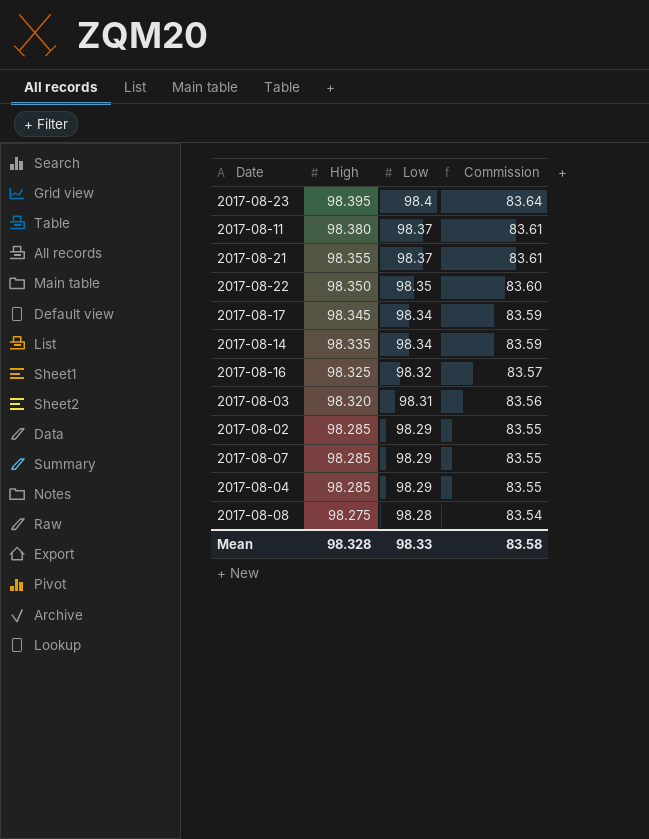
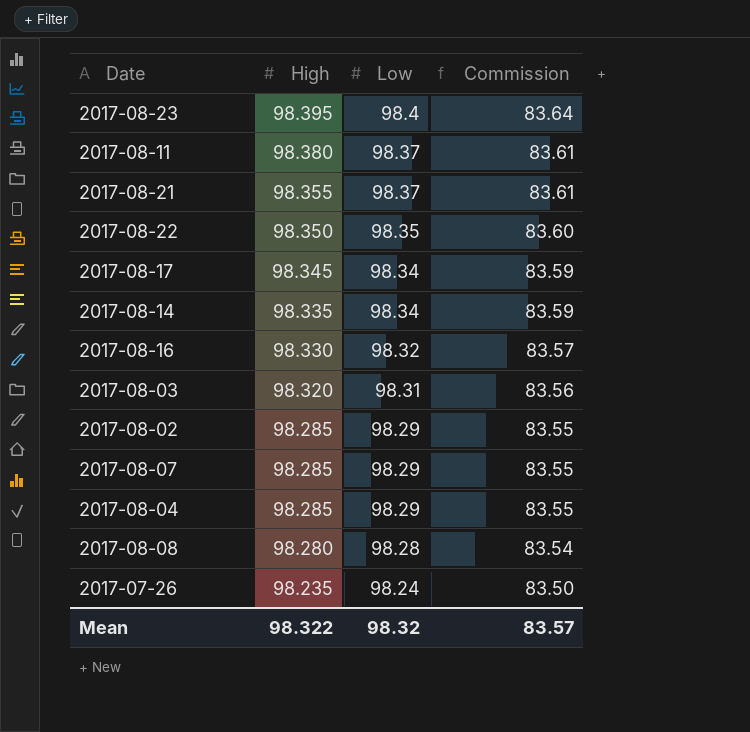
2017-08-16 | High: 98.325 -> 98.330
2017-08-08 | High: 98.275 -> 98.280
row 2017-07-26: none -> 98.235 | 98.24 | 83.50
Mean | High: 98.328 -> 98.322
Mean | Low: 98.33 -> 98.32
Mean | Commission: 83.58 -> 83.57

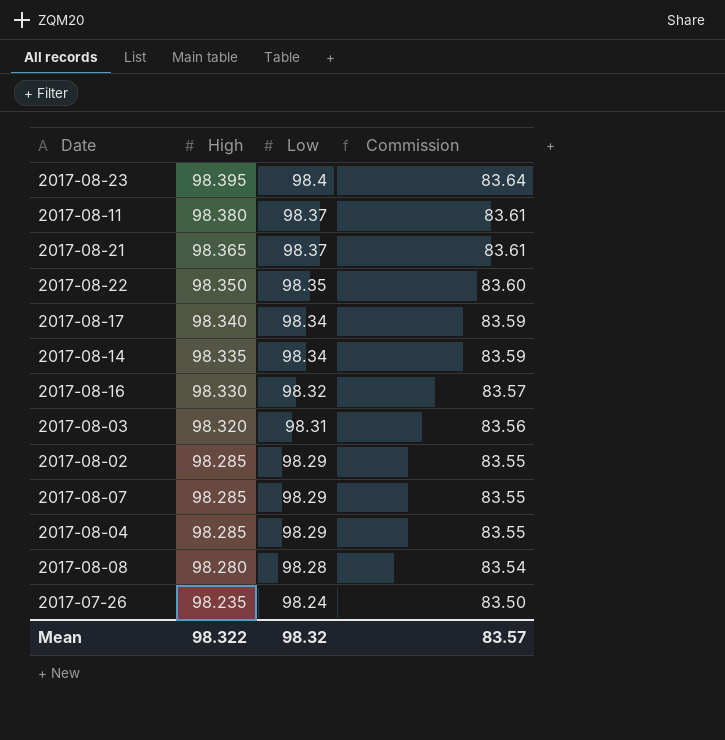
2017-08-21 | High: 98.355 -> 98.365
2017-08-17 | High: 98.345 -> 98.340

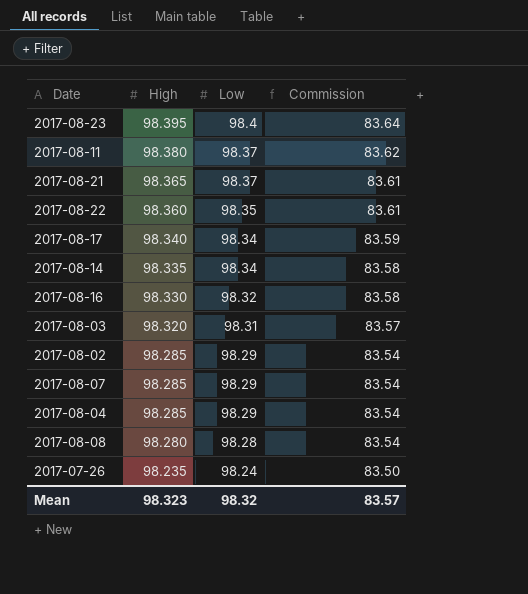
column Commission | formula: [Low] * 0.85 -> [High] * 0.85
2017-08-22 | High: 98.350 -> 98.360
Mean | High: 98.322 -> 98.323

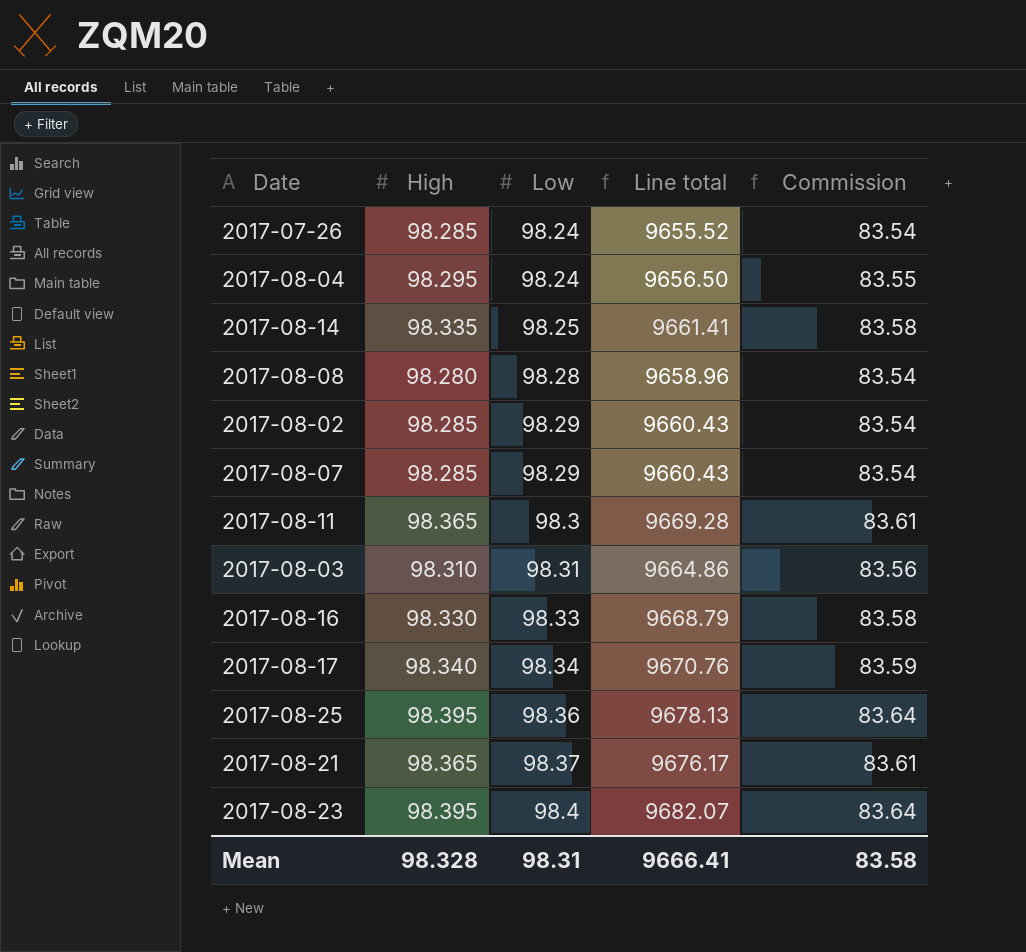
row order: High descending -> Low ascending
column Line total | formula: none -> [High] * [Low]
row 2017-08-22: 98.360 | 98.35 | 83.61 -> none
2017-07-26 | High: 98.235 -> 98.285
2017-07-26 | Commission: 83.50 -> 83.54
2017-08-04 | High: 98.285 -> 98.295
2017-08-04 | Low: 98.29 -> 98.24
2017-08-04 | Commission: 83.54 -> 83.55
2017-08-14 | Low: 98.34 -> 98.25
2017-08-11 | High: 98.380 -> 98.365
2017-08-11 | Low: 98.37 -> 98.3
2017-08-11 | Commission: 83.62 -> 83.61
2017-08-03 | High: 98.320 -> 98.310
2017-08-03 | Commission: 83.57 -> 83.56
2017-08-16 | Low: 98.32 -> 98.33
row 2017-08-25: none -> 98.395 | 98.36 | 9678.13 | 83.64
Mean | High: 98.323 -> 98.328
Mean | Low: 98.32 -> 98.31
Mean | Commission: 83.57 -> 83.58

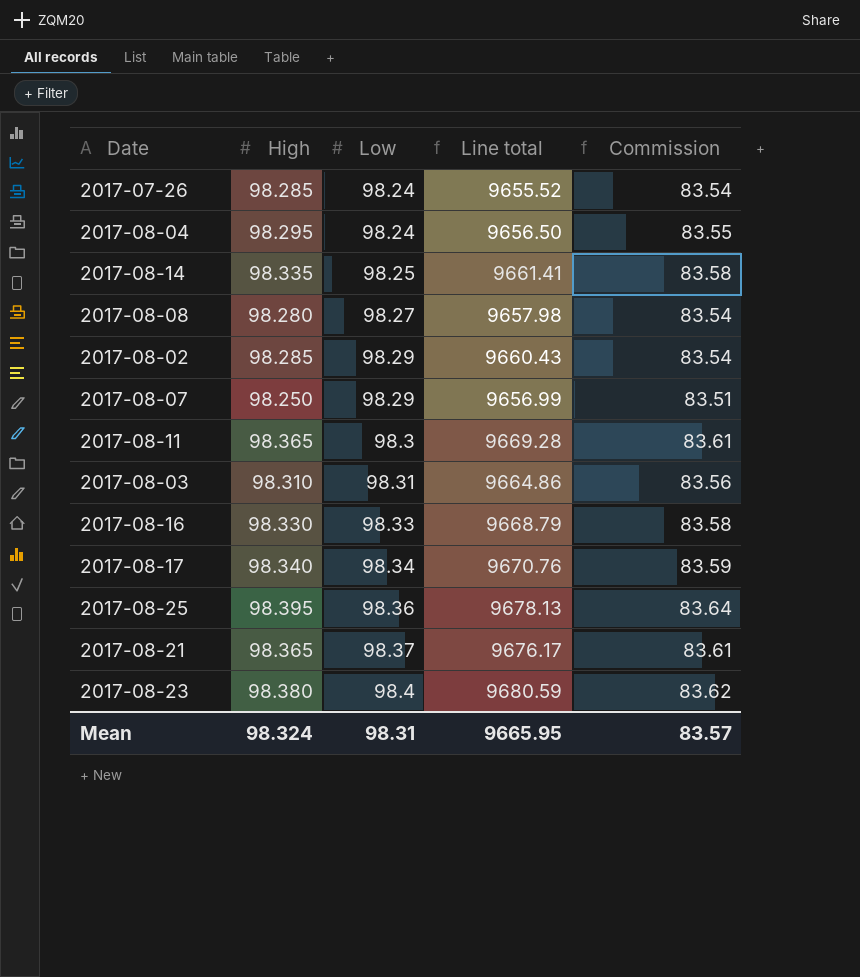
2017-08-08 | Low: 98.28 -> 98.27
2017-08-08 | Line total: 9658.96 -> 9657.98
2017-08-07 | High: 98.285 -> 98.250
2017-08-07 | Line total: 9660.43 -> 9656.99
2017-08-07 | Commission: 83.54 -> 83.51
2017-08-23 | High: 98.395 -> 98.380
2017-08-23 | Line total: 9682.07 -> 9680.59
2017-08-23 | Commission: 83.64 -> 83.62
Mean | High: 98.328 -> 98.324
Mean | Line total: 9666.41 -> 9665.95
Mean | Commission: 83.58 -> 83.57

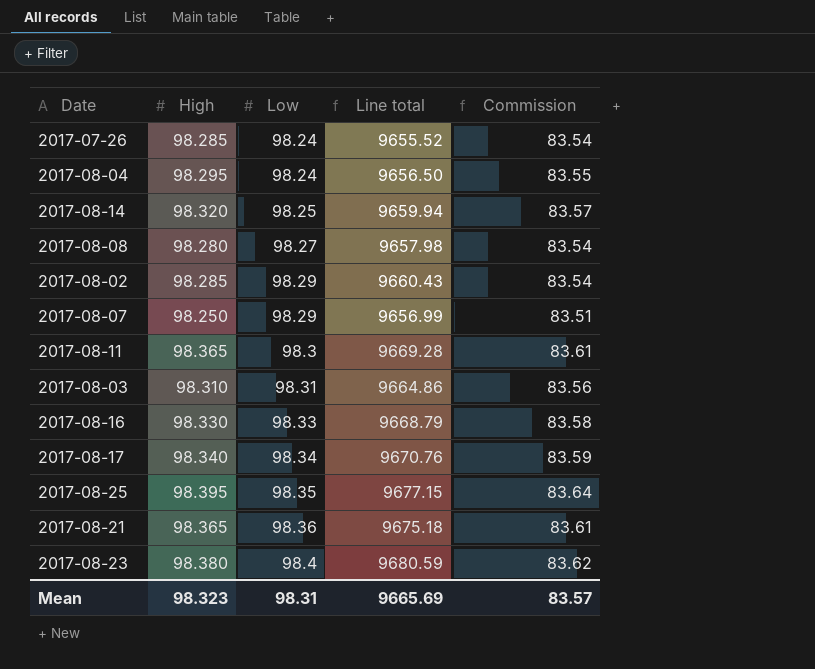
2017-08-14 | High: 98.335 -> 98.320
2017-08-14 | Line total: 9661.41 -> 9659.94
2017-08-14 | Commission: 83.58 -> 83.57
2017-08-25 | Low: 98.36 -> 98.35
2017-08-25 | Line total: 9678.13 -> 9677.15
2017-08-21 | Low: 98.37 -> 98.36
2017-08-21 | Line total: 9676.17 -> 9675.18
Mean | High: 98.324 -> 98.323
Mean | Line total: 9665.95 -> 9665.69

